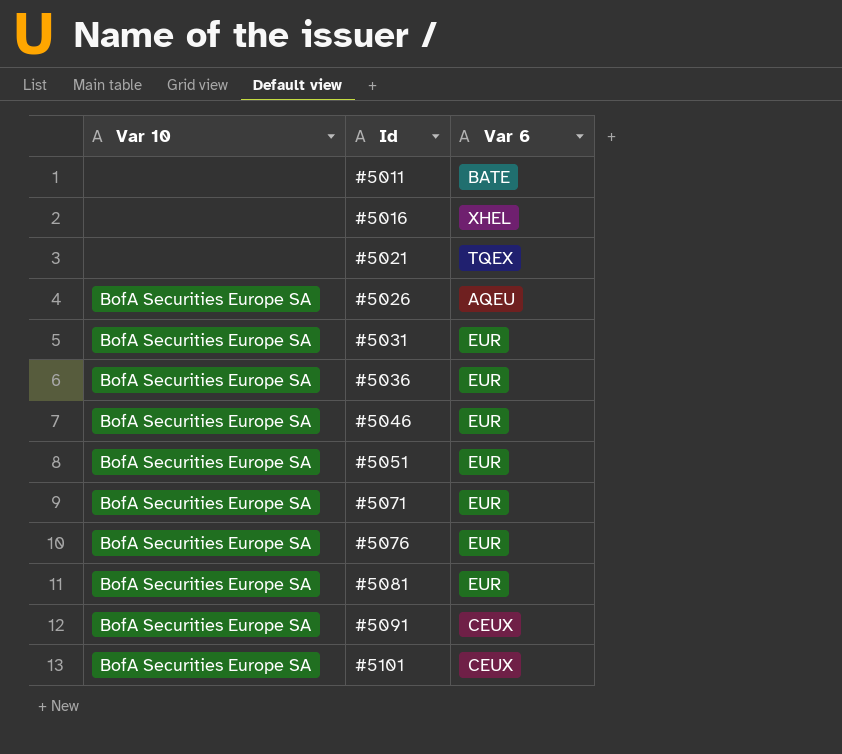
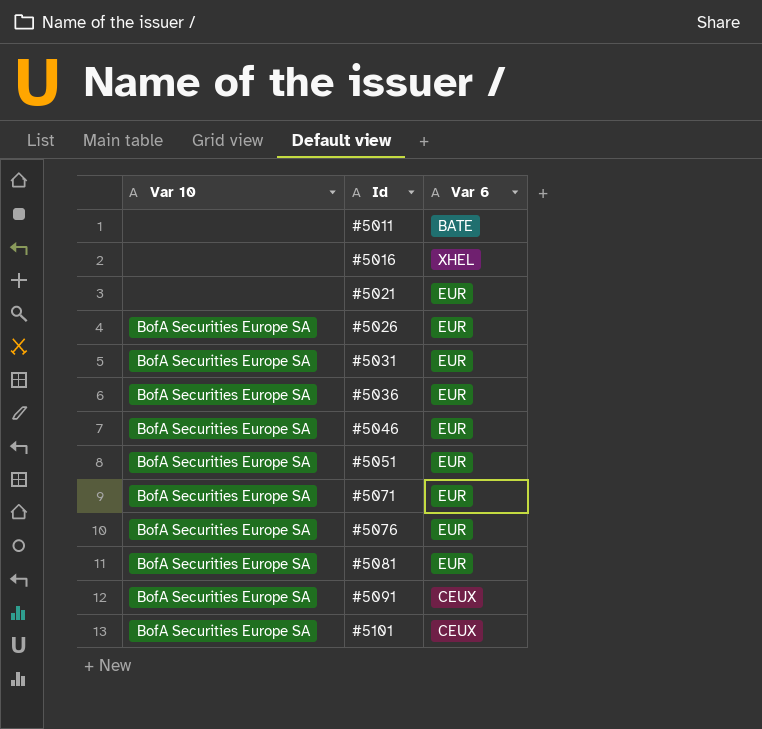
#5021 | Var 6: TQEX -> EUR
#5026 | Var 6: AQEU -> EUR

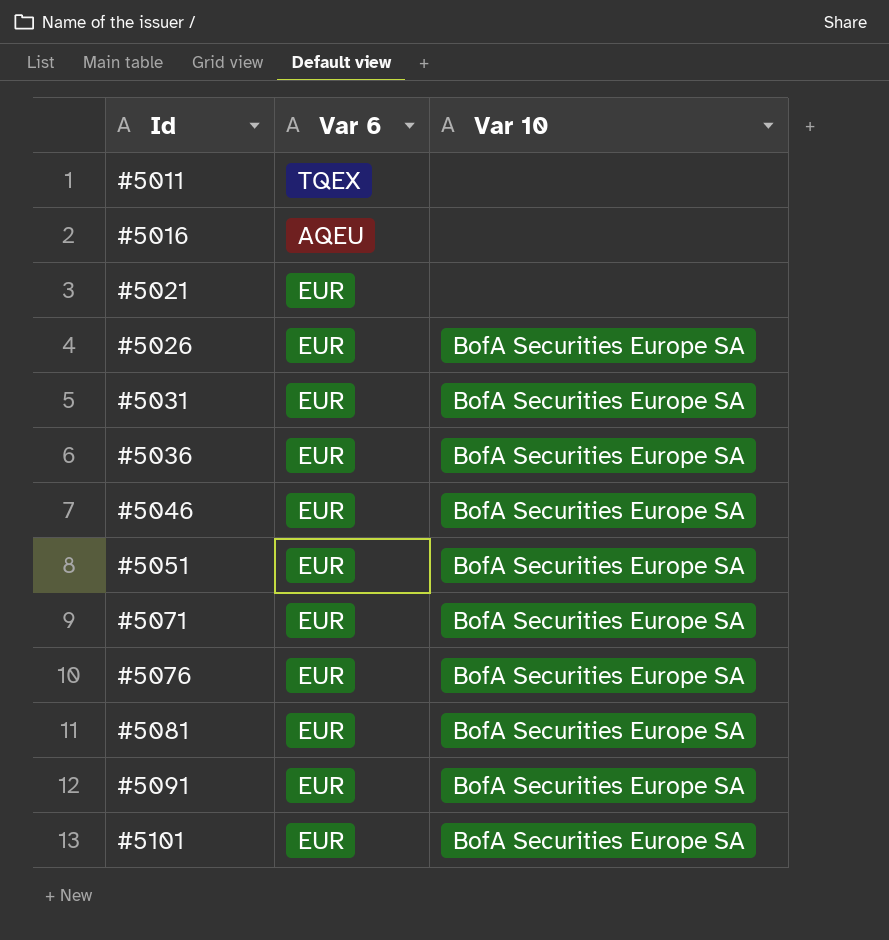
column Var 10 | position: 1 -> 3
#5011 | Var 6: BATE -> TQEX
#5016 | Var 6: XHEL -> AQEU
#5091 | Var 6: CEUX -> EUR
#5101 | Var 6: CEUX -> EUR

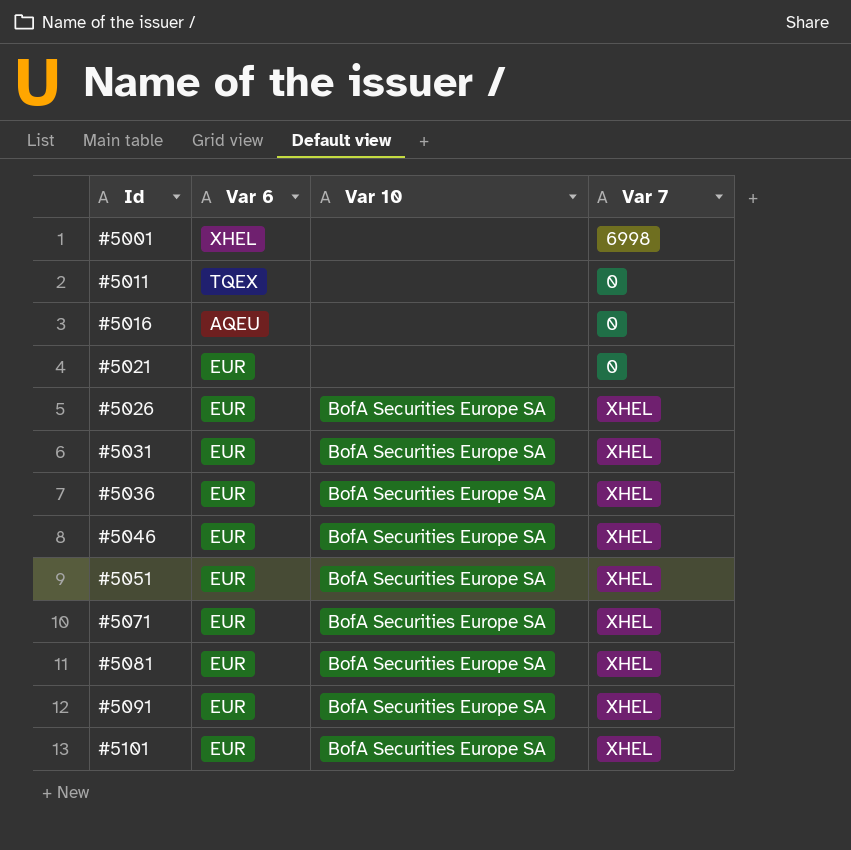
column Var 7 | position: none -> 4
row #5076: EUR | BofA Securities Europe SA -> none
row #5001: none -> XHEL | none | 6998

